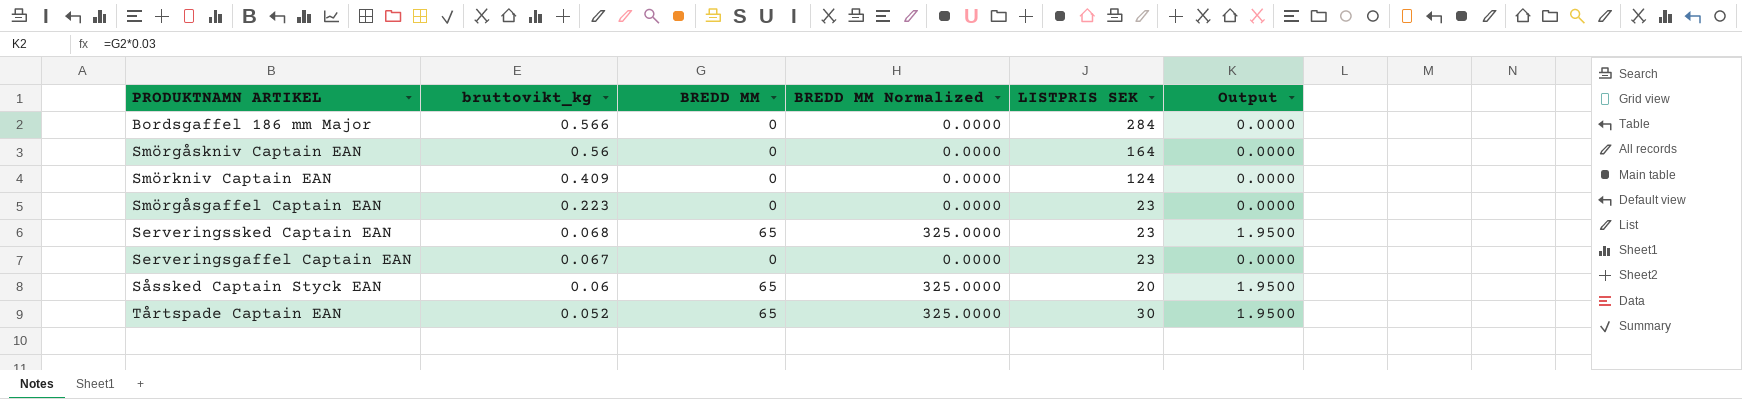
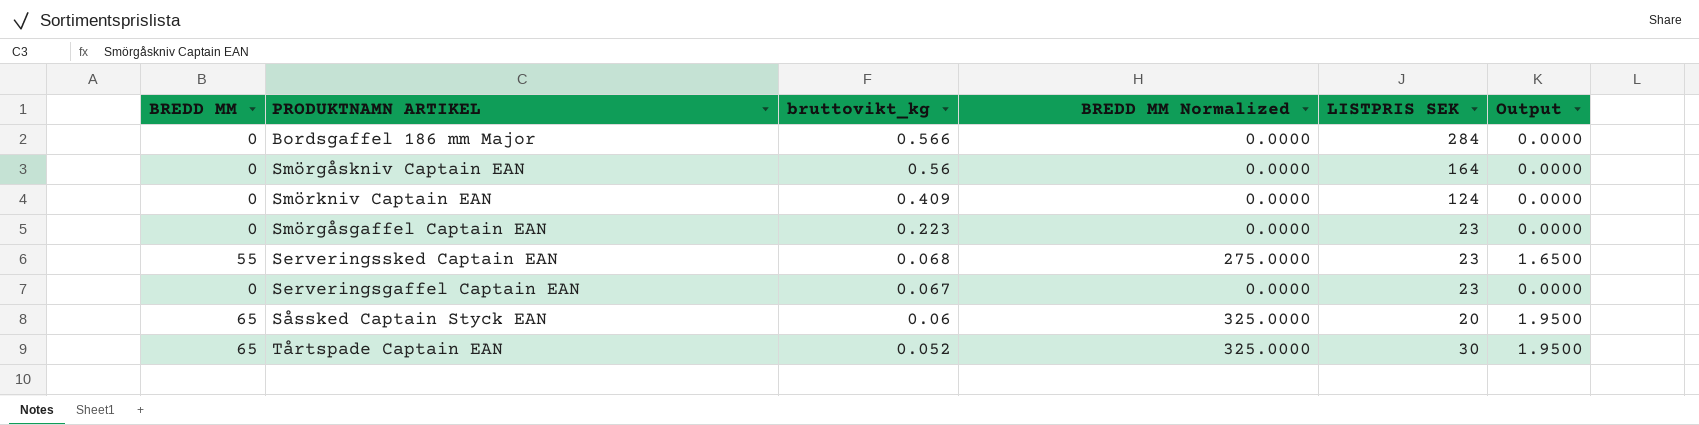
column BREDD MM | position: 3 -> 1
Serveringssked Captain EAN | BREDD MM: 65 -> 55
Serveringssked Captain EAN | BREDD MM Normalized: 325.0000 -> 275.0000
Serveringssked Captain EAN | Output: 1.9500 -> 1.6500

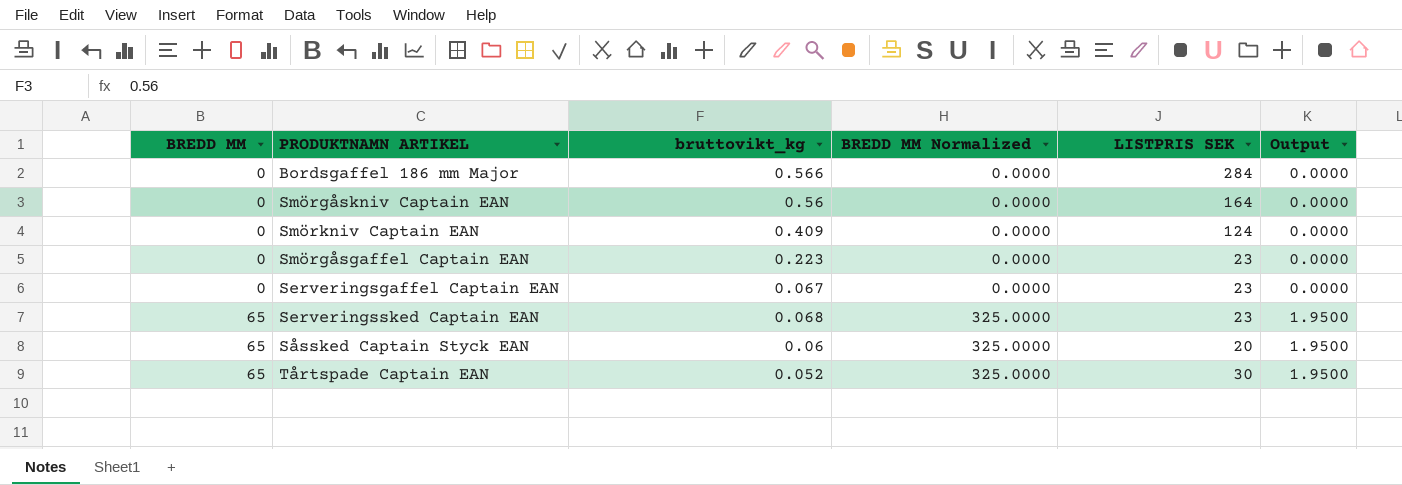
row order: bruttovikt_kg descending -> BREDD MM ascending
Serveringssked Captain EAN | BREDD MM: 55 -> 65
Serveringssked Captain EAN | BREDD MM Normalized: 275.0000 -> 325.0000
Serveringssked Captain EAN | Output: 1.6500 -> 1.9500

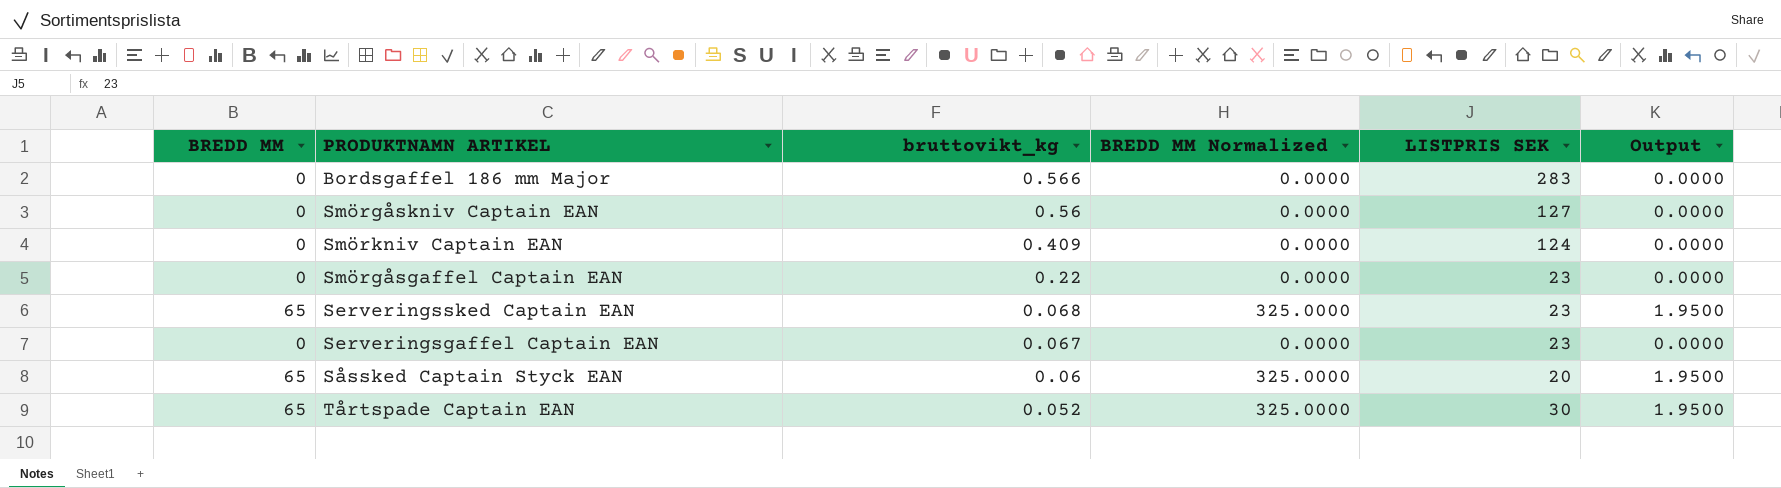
row order: BREDD MM ascending -> bruttovikt_kg descending
Bordsgaffel 186 mm Major | LISTPRIS SEK: 284 -> 283
Smörgåskniv Captain EAN | LISTPRIS SEK: 164 -> 127
Smörgåsgaffel Captain EAN | bruttovikt_kg: 0.223 -> 0.22

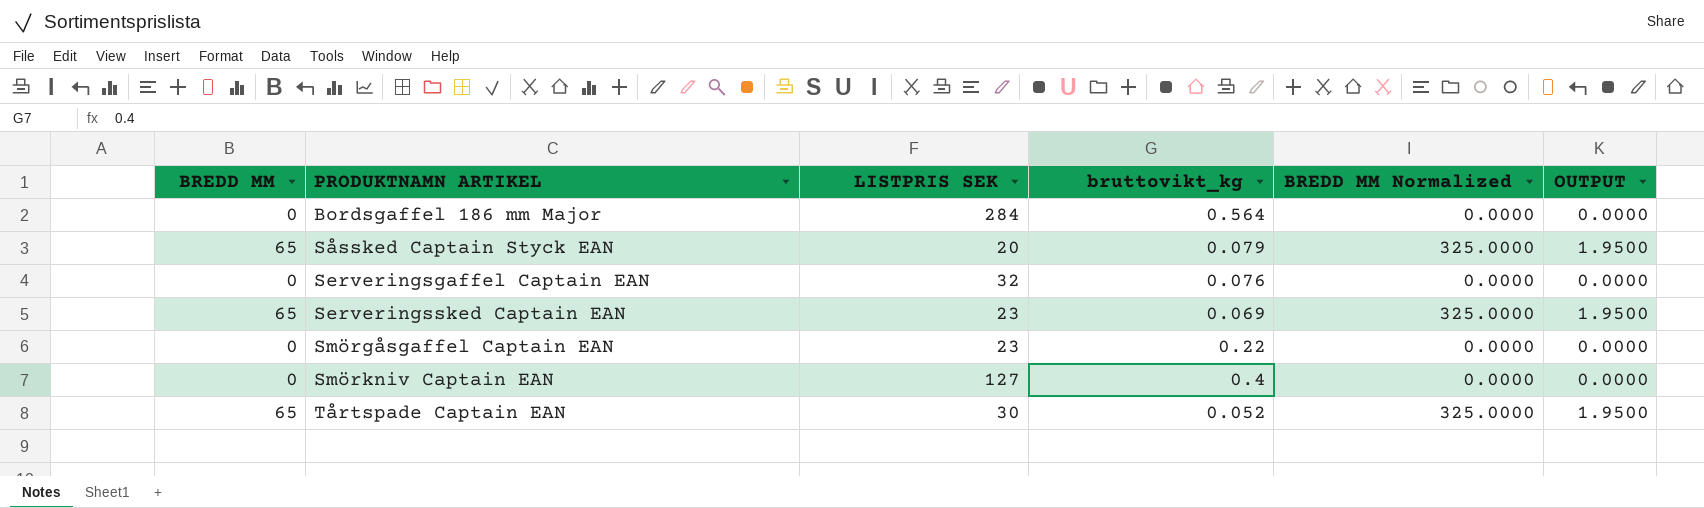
row order: bruttovikt_kg descending -> PRODUKTNAMN ARTIKEL ascending
column LISTPRIS SEK | position: 5 -> 3
column name: Output -> OUTPUT
row Smörgåskniv Captain EAN: 0 | 0.56 | 0.0000 | 127 | 0.0000 -> none
Bordsgaffel 186 mm Major | LISTPRIS SEK: 283 -> 284
Bordsgaffel 186 mm Major | bruttovikt_kg: 0.566 -> 0.564
Såssked Captain Styck EAN | bruttovikt_kg: 0.06 -> 0.079
Serveringsgaffel Captain EAN | LISTPRIS SEK: 23 -> 32
Serveringsgaffel Captain EAN | bruttovikt_kg: 0.067 -> 0.076
Serveringssked Captain EAN | bruttovikt_kg: 0.068 -> 0.069
Smörkniv Captain EAN | LISTPRIS SEK: 124 -> 127
Smörkniv Captain EAN | bruttovikt_kg: 0.409 -> 0.4

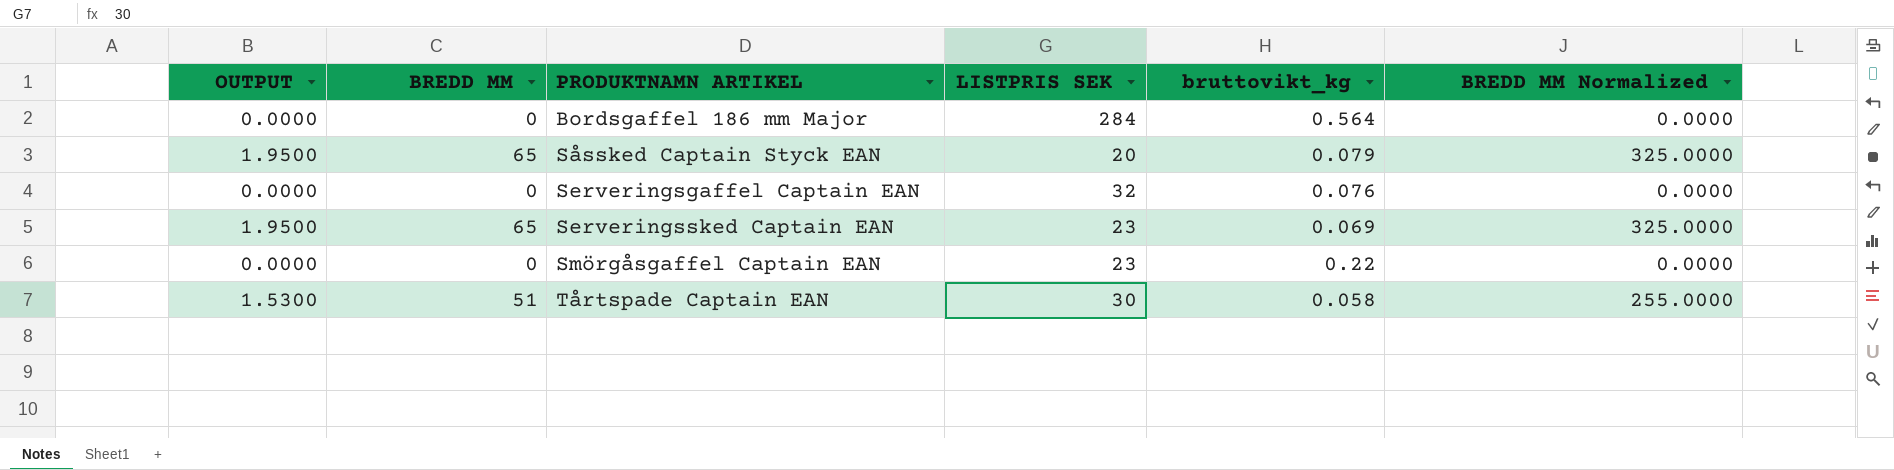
column OUTPUT | position: 6 -> 1
row Smörkniv Captain EAN: 0 | 127 | 0.4 | 0.0000 | 0.0000 -> none
Tårtspade Captain EAN | OUTPUT: 1.9500 -> 1.5300
Tårtspade Captain EAN | BREDD MM: 65 -> 51
Tårtspade Captain EAN | bruttovikt_kg: 0.052 -> 0.058
Tårtspade Captain EAN | BREDD MM Normalized: 325.0000 -> 255.0000

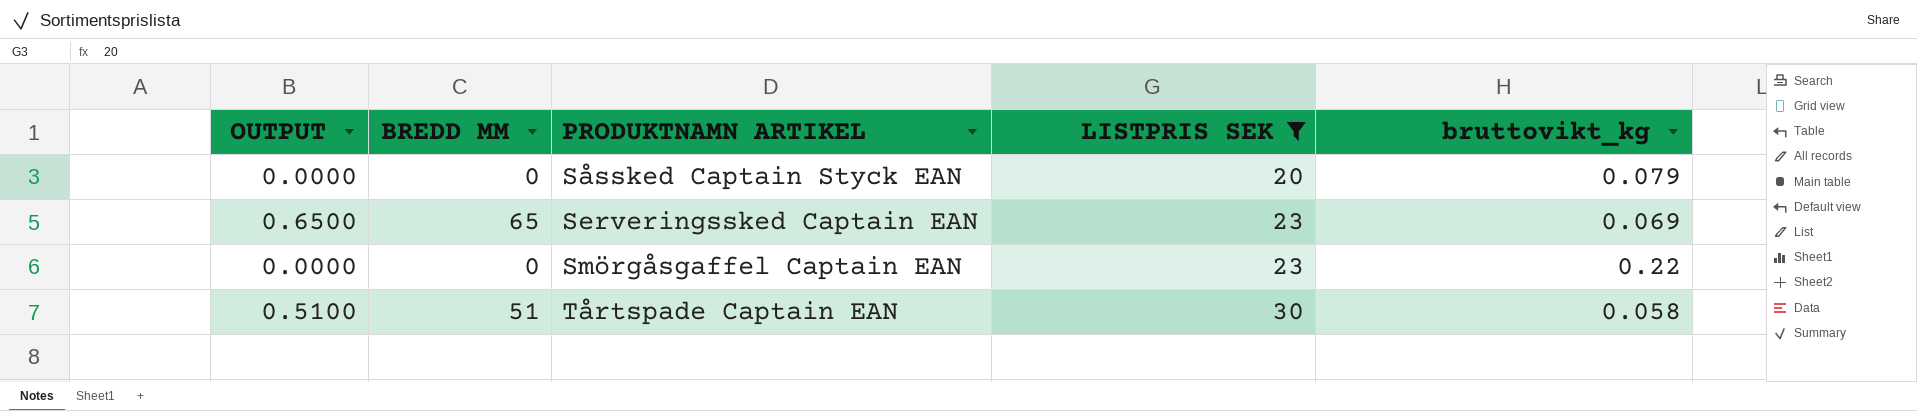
filter: none -> LISTPRIS SEK <= 30
column BREDD MM Normalized | formula: [BREDD MM] * 5 -> none
column OUTPUT | formula: [BREDD MM] * 0.03 -> [BREDD MM] * 0.01
Såssked Captain Styck EAN | BREDD MM: 65 -> 0

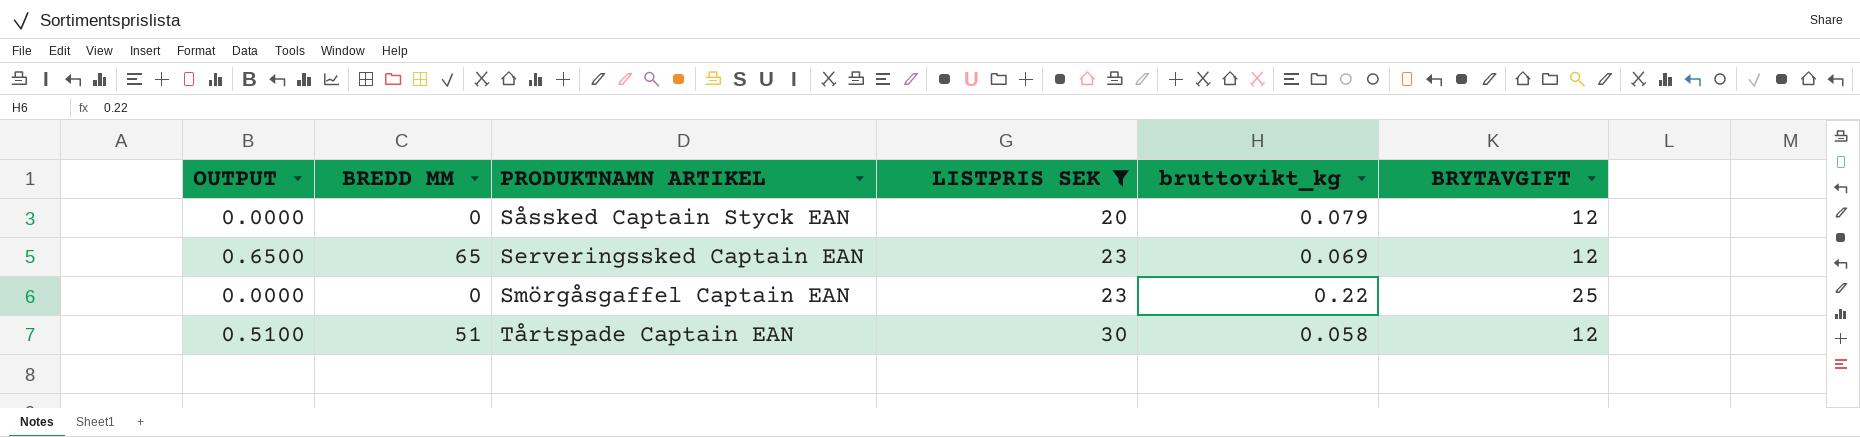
column BRYTAVGIFT | position: none -> 6

